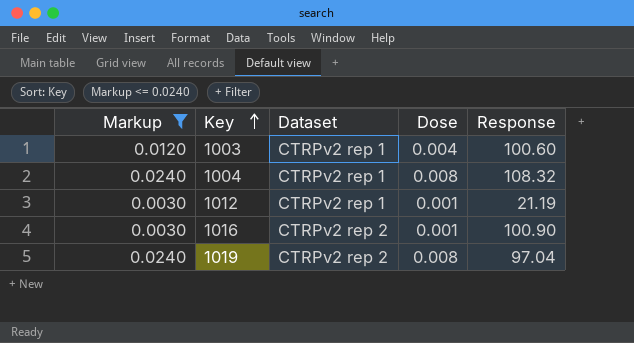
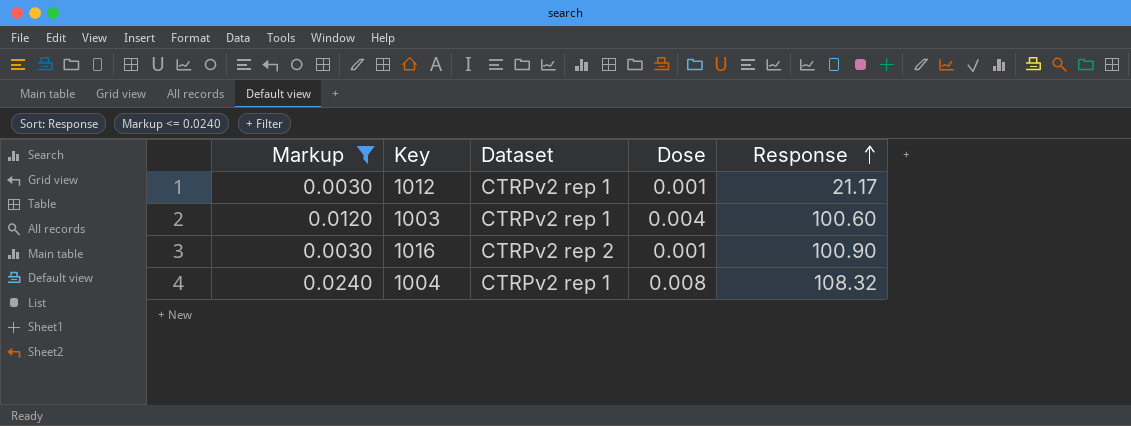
row order: Key ascending -> Response ascending
row 1019: 0.0240 | CTRPv2 rep 2 | 0.008 | 97.04 -> none
1012 | Response: 21.19 -> 21.17

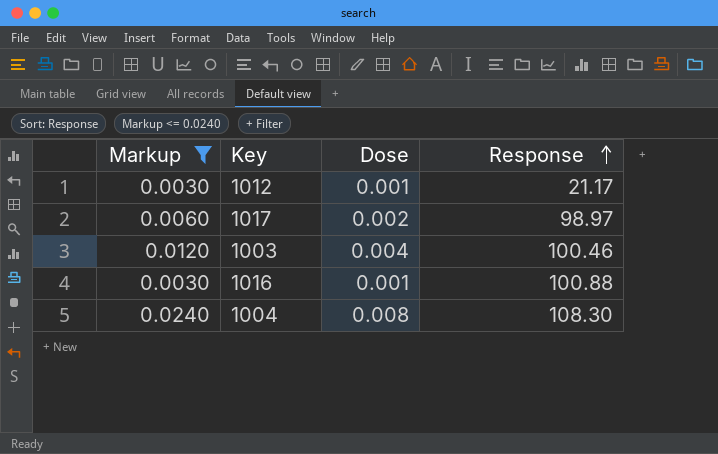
column Dataset | position: 3 -> none
row 1017: none -> 0.0060 | 0.002 | 98.97
1003 | Response: 100.60 -> 100.46
1016 | Response: 100.90 -> 100.88
1004 | Response: 108.32 -> 108.30

